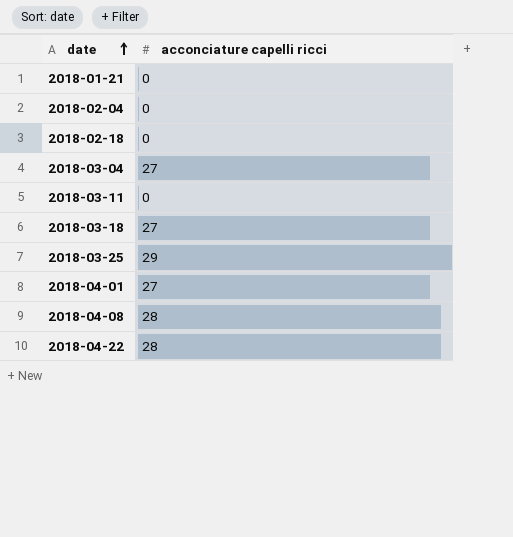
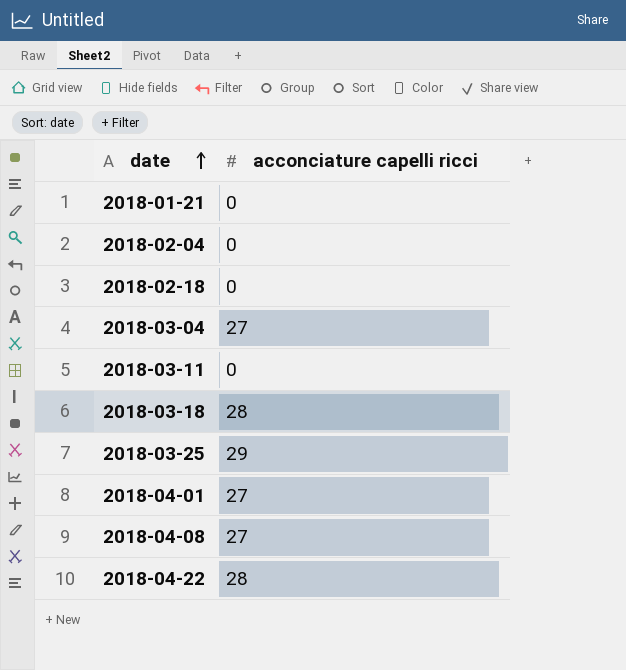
2018-03-18 | acconciature capelli ricci: 27 -> 28
2018-04-08 | acconciature capelli ricci: 28 -> 27

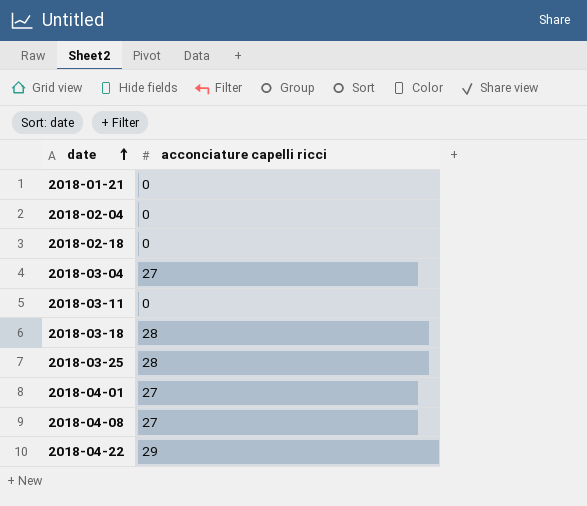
2018-03-25 | acconciature capelli ricci: 29 -> 28
2018-04-22 | acconciature capelli ricci: 28 -> 29

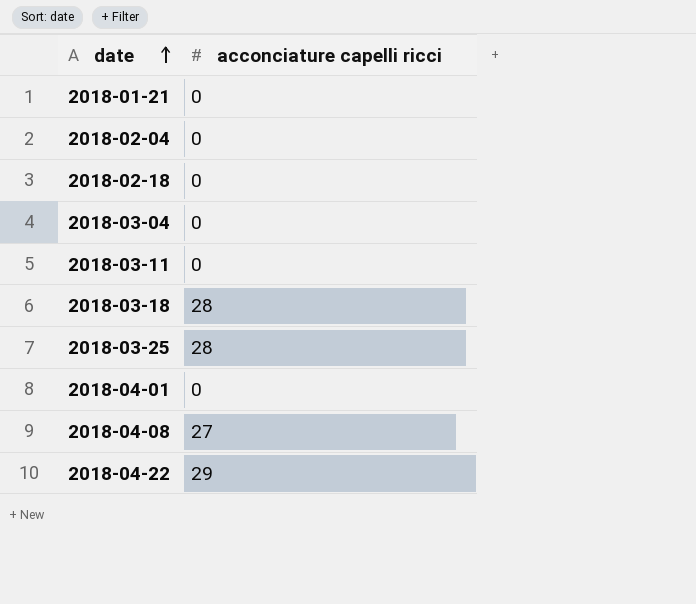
2018-03-04 | acconciature capelli ricci: 27 -> 0
2018-04-01 | acconciature capelli ricci: 27 -> 0

